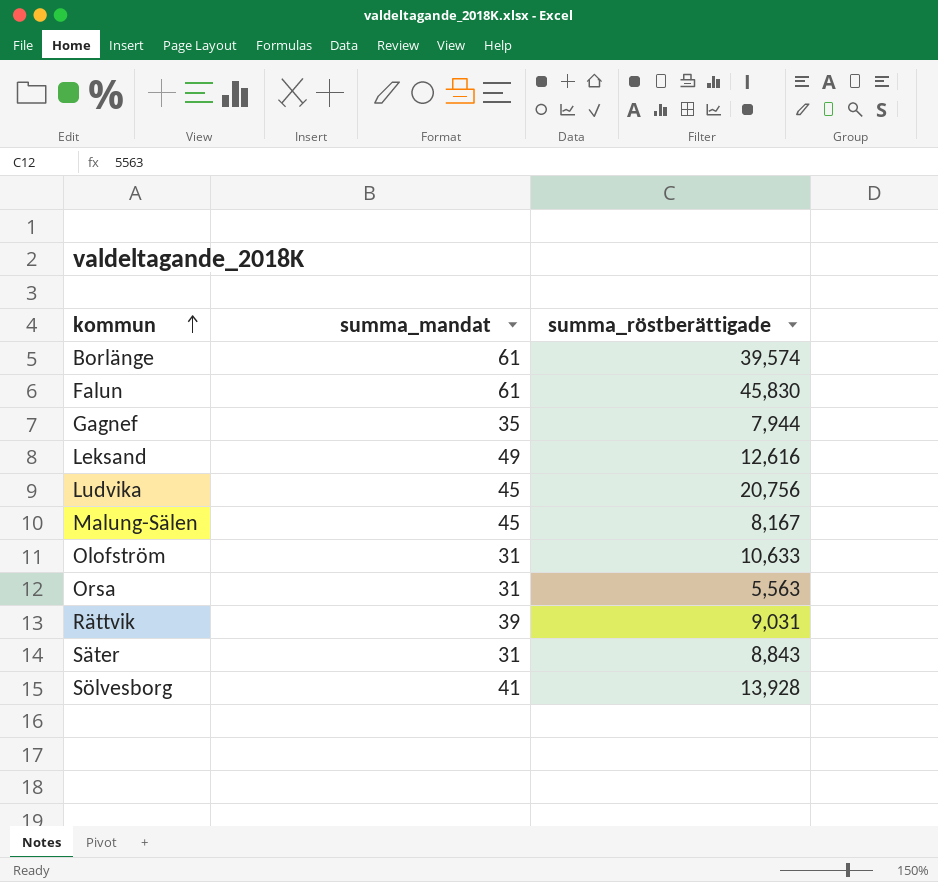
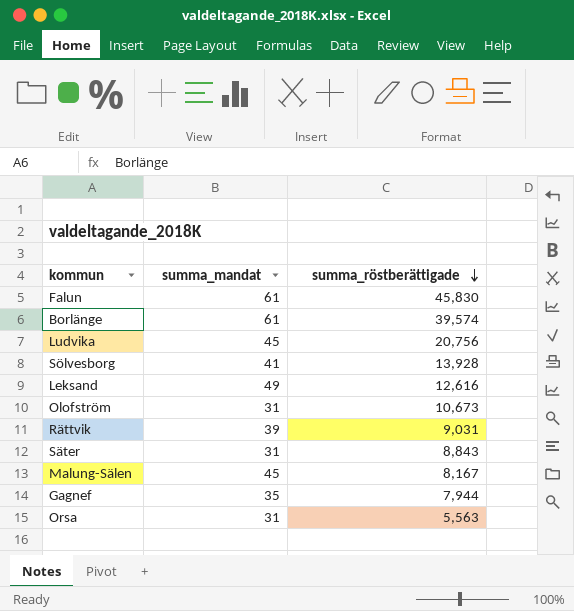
row order: kommun ascending -> summa_röstberättigade descending
Olofström | summa_röstberättigade: 10,633 -> 10,673

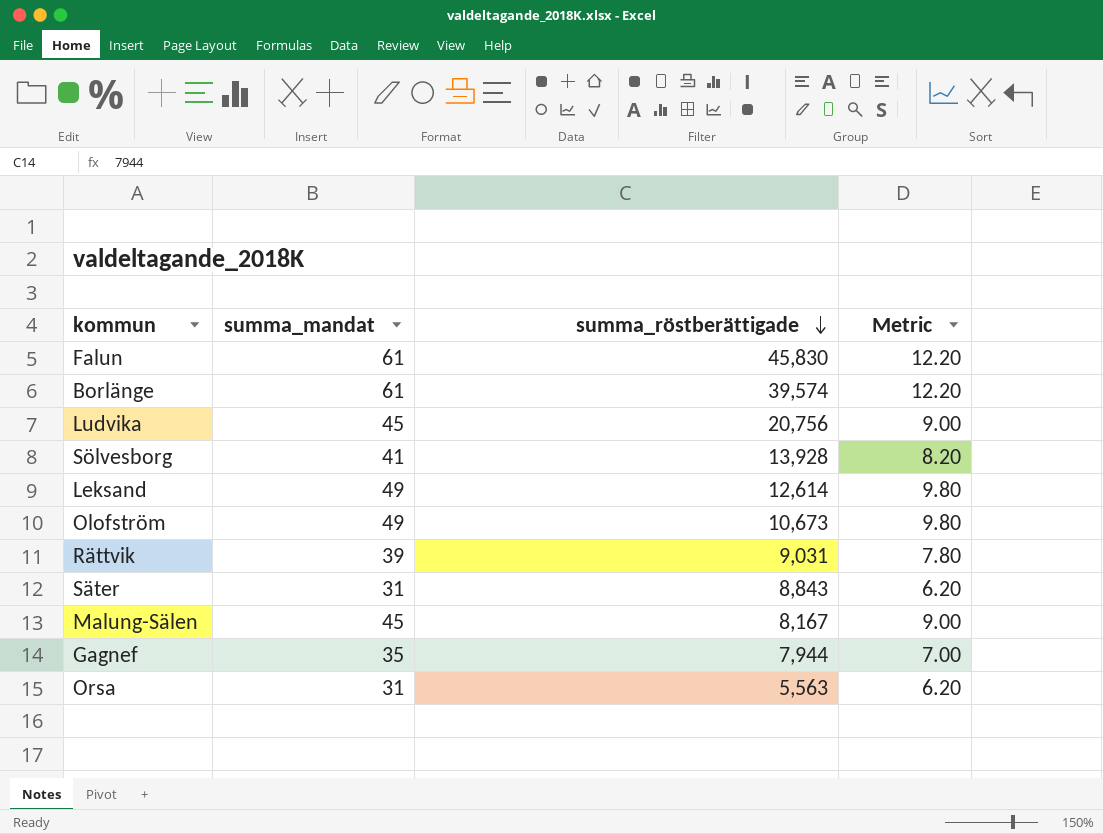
column Metric | formula: none -> [summa_mandat] * 0.2
Leksand | summa_röstberättigade: 12,616 -> 12,614
Olofström | summa_mandat: 31 -> 49

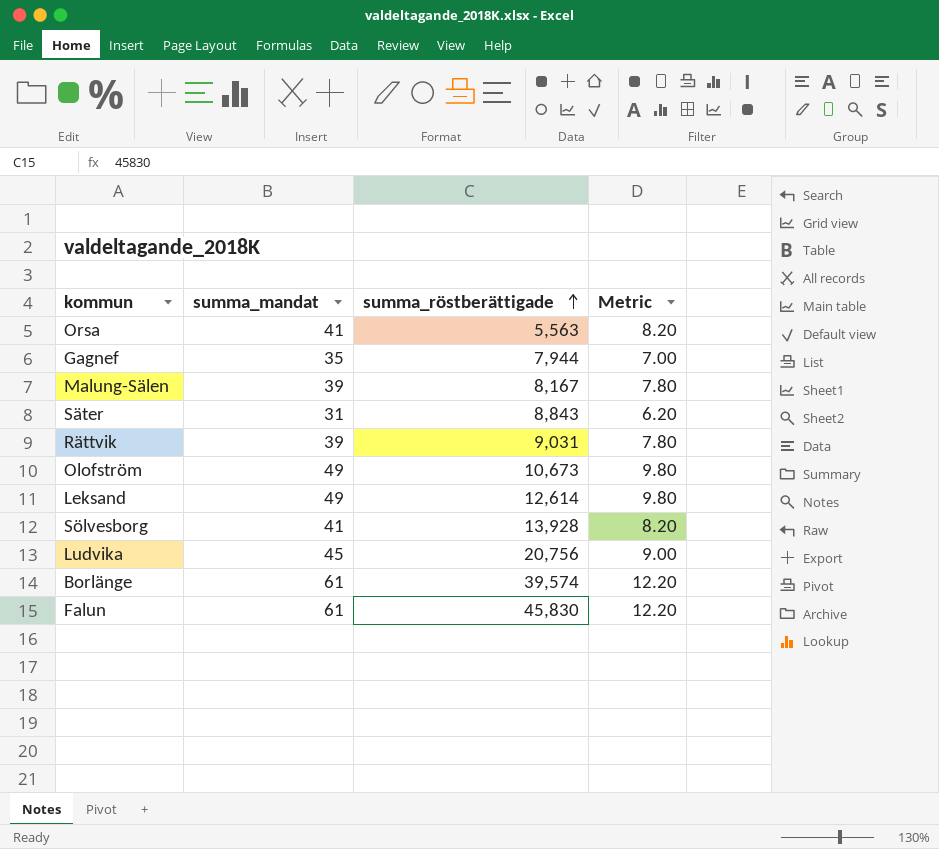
row order: summa_röstberättigade descending -> summa_röstberättigade ascending
Orsa | summa_mandat: 31 -> 41
Orsa | Metric: 6.20 -> 8.20
Malung-Sälen | summa_mandat: 45 -> 39
Malung-Sälen | Metric: 9.00 -> 7.80

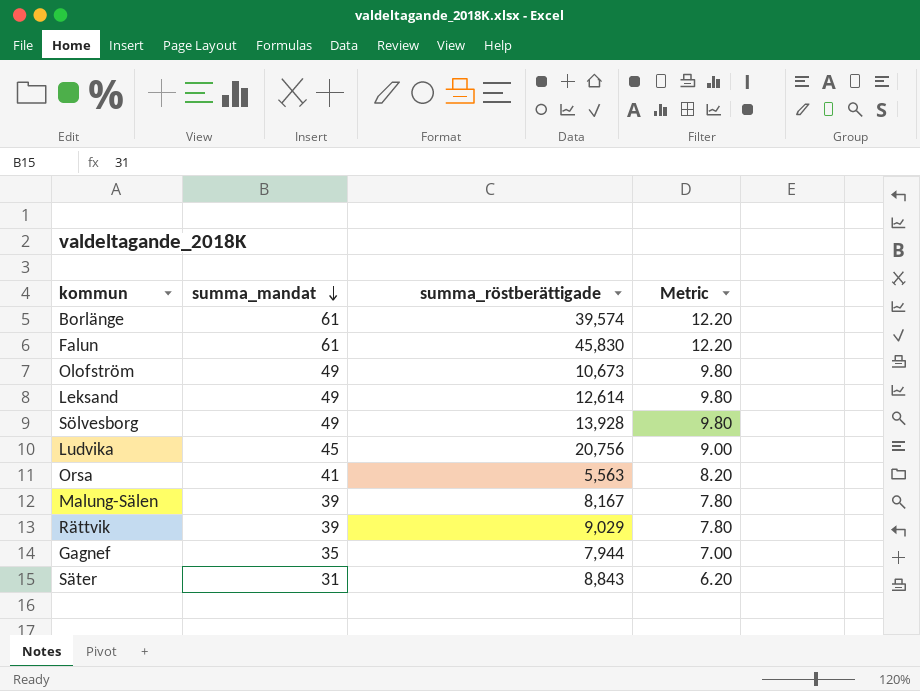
row order: summa_röstberättigade ascending -> summa_mandat descending
Sölvesborg | summa_mandat: 41 -> 49
Sölvesborg | Metric: 8.20 -> 9.80
Rättvik | summa_röstberättigade: 9,031 -> 9,029

